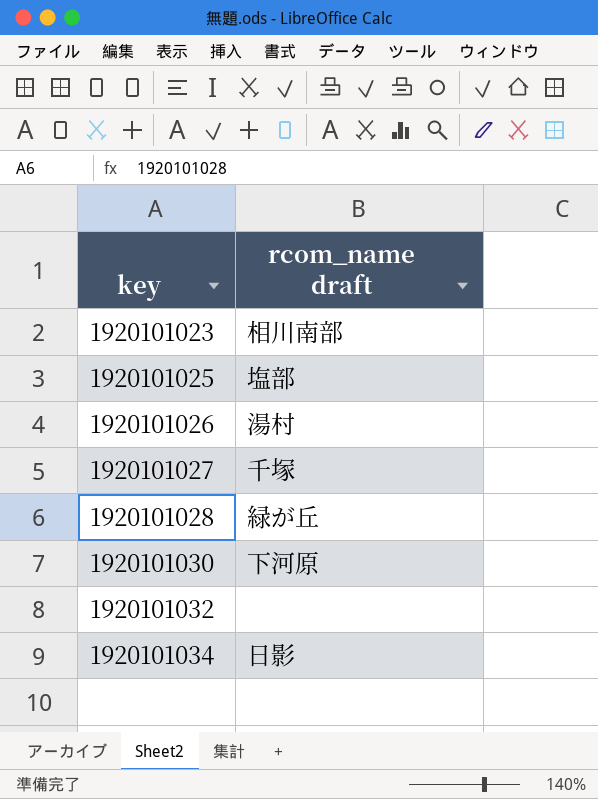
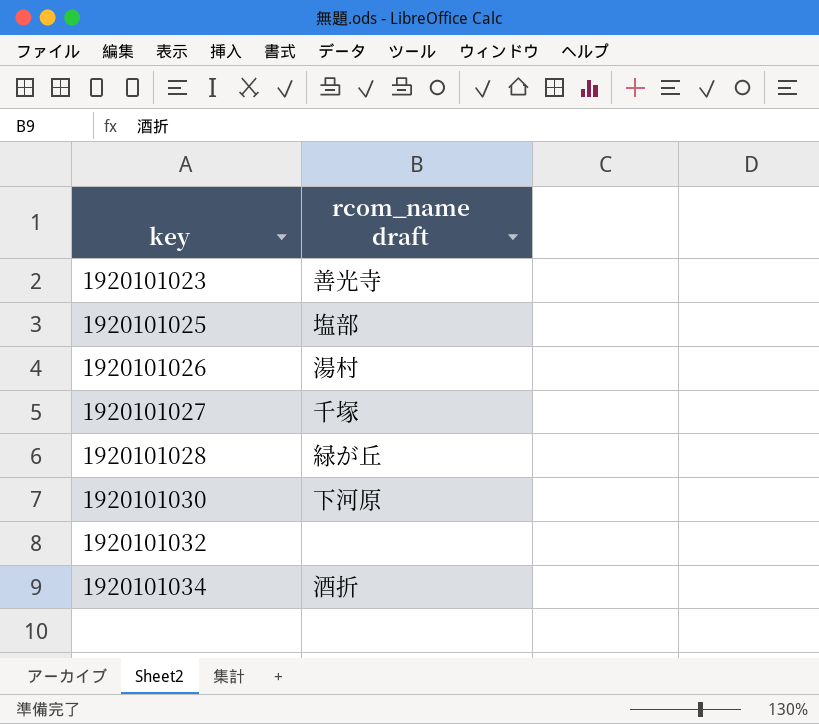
1920101023 | rcom_name draft: 相川南部 -> 善光寺
1920101034 | rcom_name draft: 日影 -> 酒折

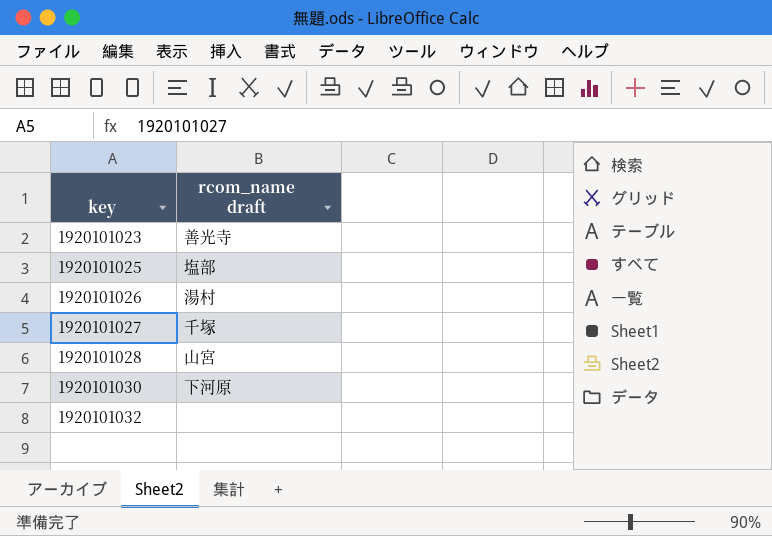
row 1920101034: 酒折 -> none
1920101028 | rcom_name draft: 緑が丘 -> 山宮

